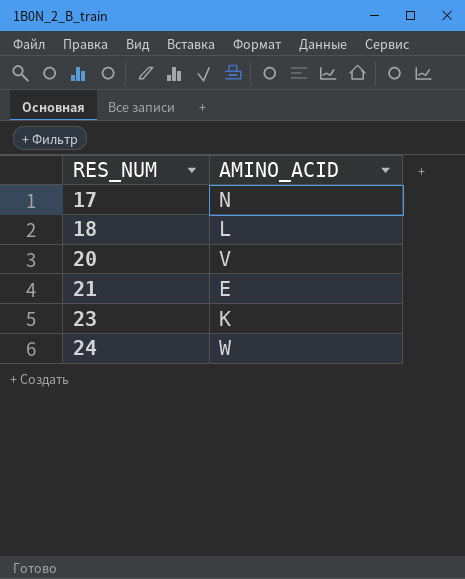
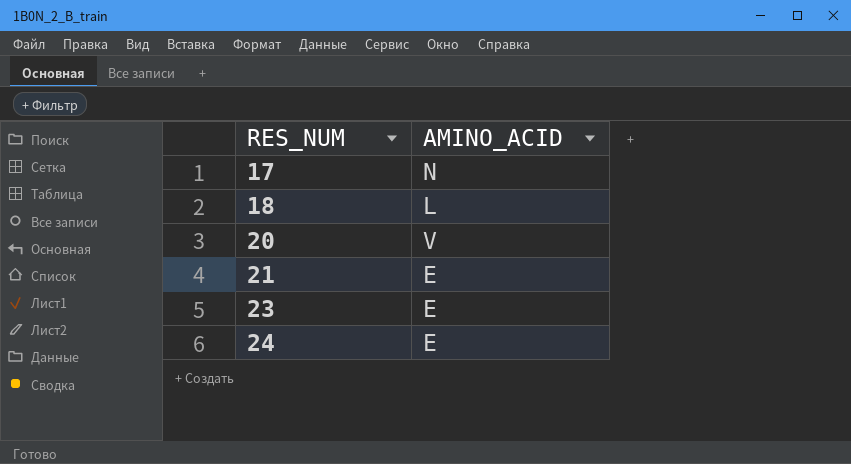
23 | AMINO_ACID: K -> E
24 | AMINO_ACID: W -> E

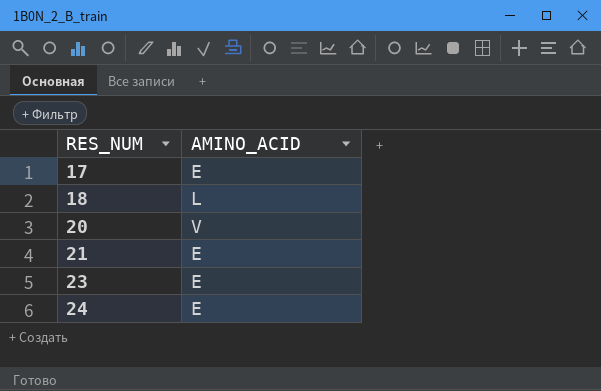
17 | AMINO_ACID: N -> E

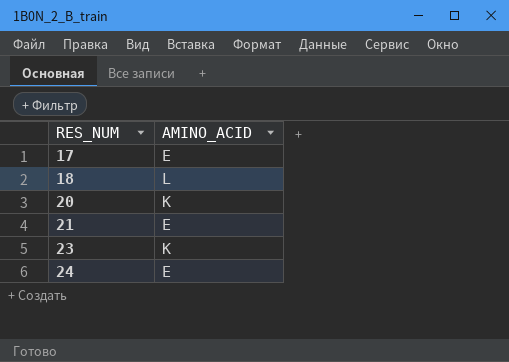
20 | AMINO_ACID: V -> K
23 | AMINO_ACID: E -> K

